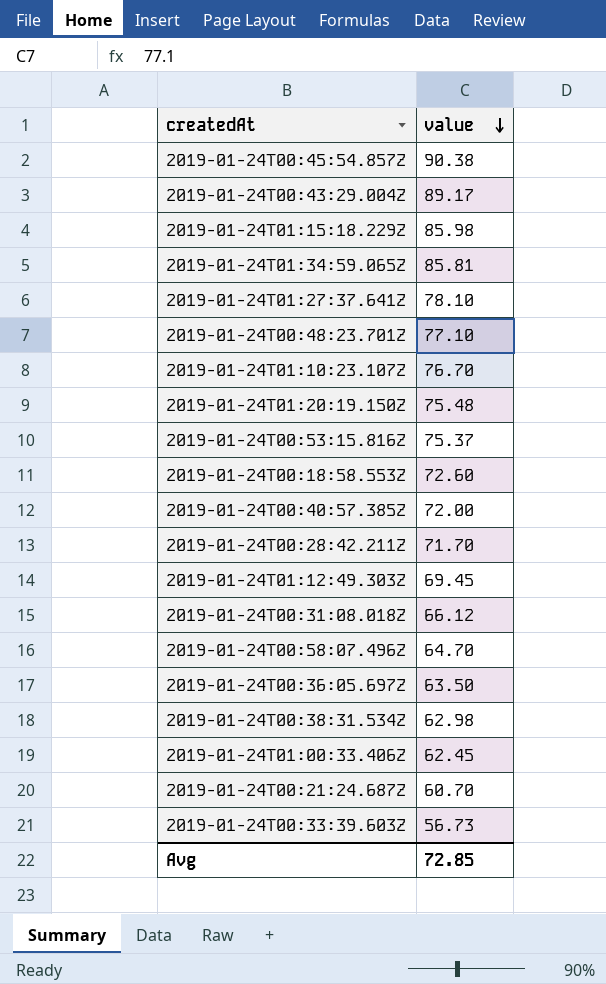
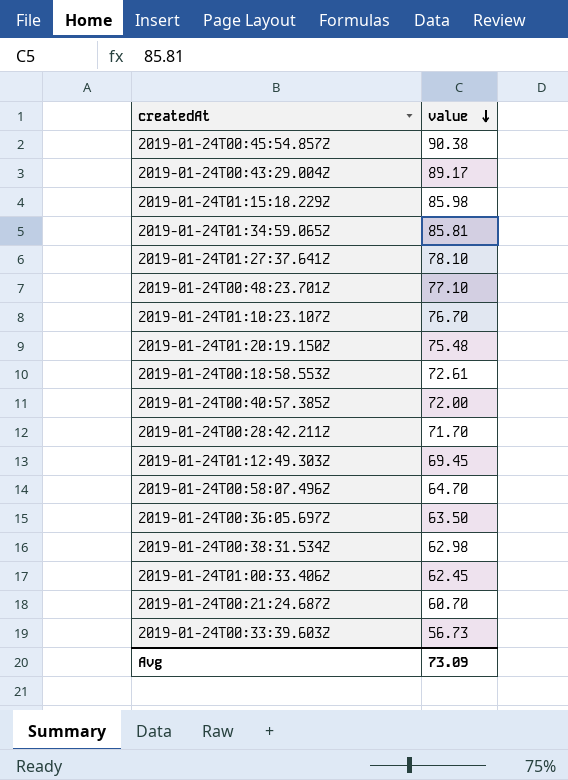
row 2019-01-24T00:53:15.816Z: 75.37 -> none
row 2019-01-24T00:31:08.018Z: 66.12 -> none
2019-01-24T00:18:58.553Z | value: 72.60 -> 72.61
Avg | value: 72.85 -> 73.09

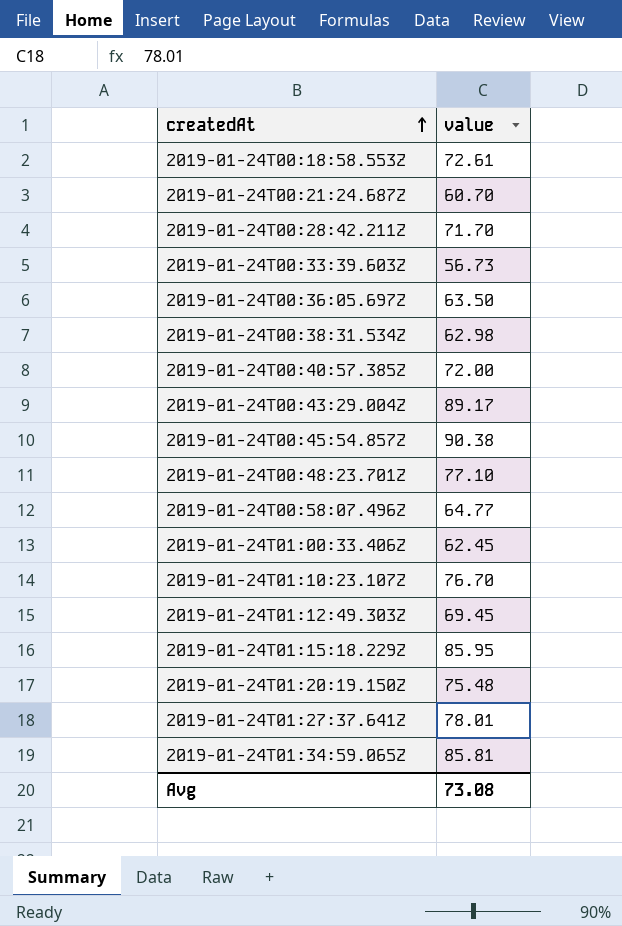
row order: value descending -> createdAt ascending
2019-01-24T00:58:07.496Z | value: 64.70 -> 64.77
2019-01-24T01:15:18.229Z | value: 85.98 -> 85.95
2019-01-24T01:27:37.641Z | value: 78.10 -> 78.01
Avg | value: 73.09 -> 73.08

